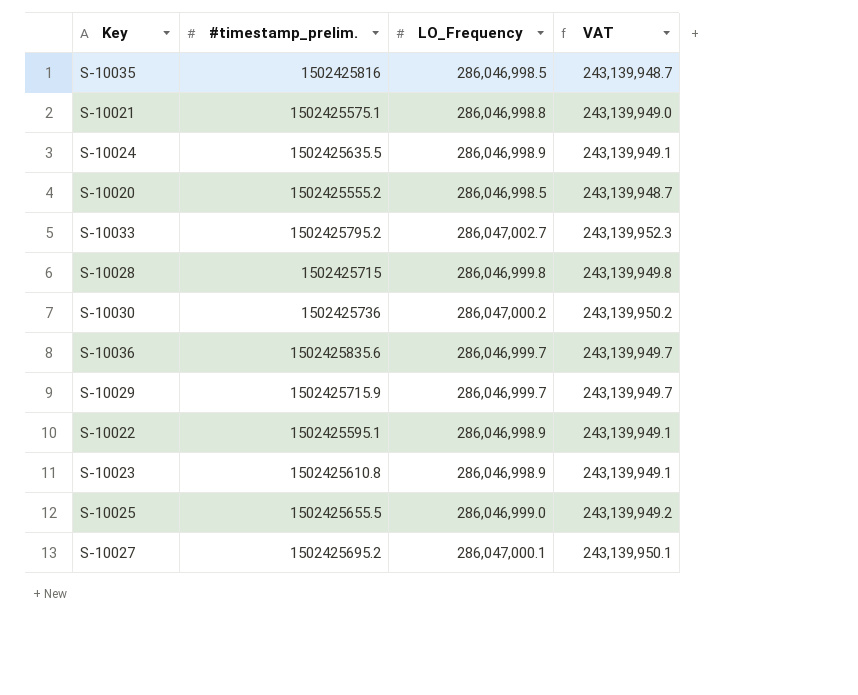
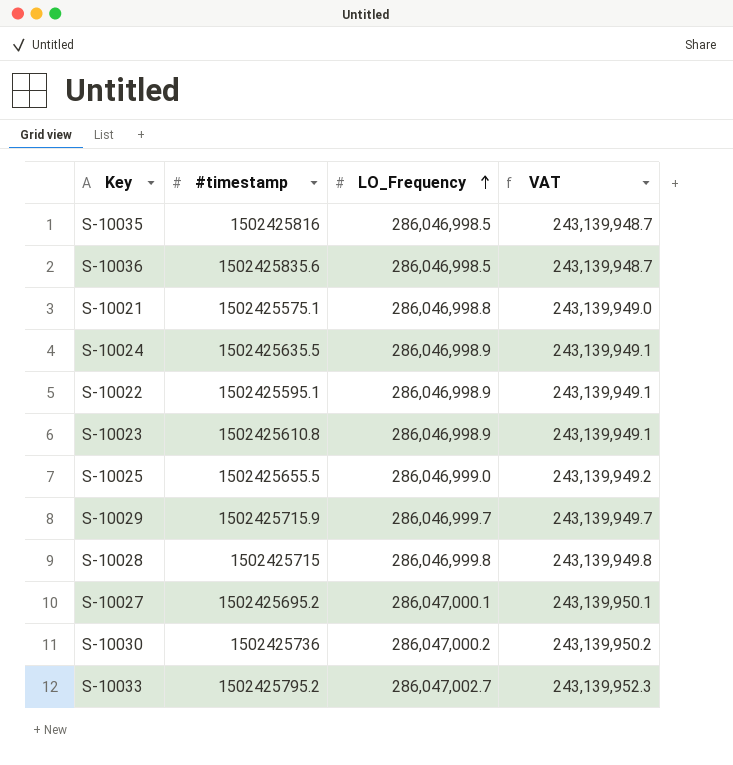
row order: none -> LO_Frequency ascending
column name: #timestamp_prelim. -> #timestamp
row S-10020: 1502425555.2 | 286,046,998.5 | 243,139,948.7 -> none
S-10036 | LO_Frequency: 286,046,999.7 -> 286,046,998.5
S-10036 | VAT: 243,139,949.7 -> 243,139,948.7

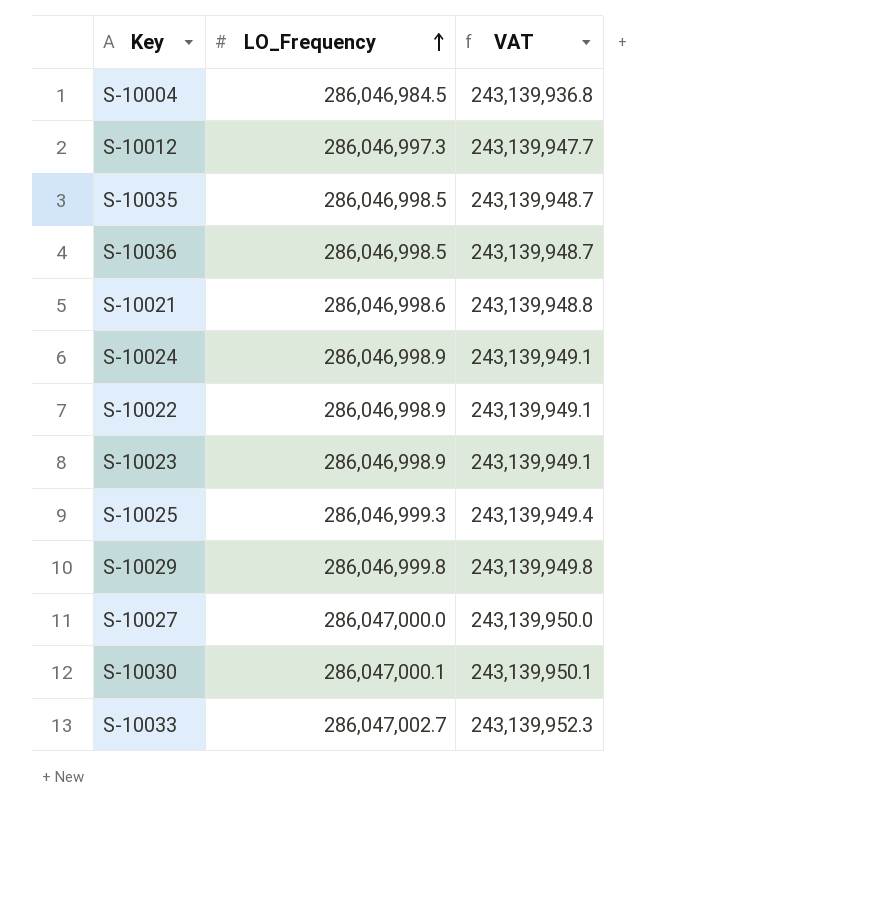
column #timestamp | position: 2 -> none
row S-10028: 1502425715 | 286,046,999.8 | 243,139,949.8 -> none
row S-10004: none -> 286,046,984.5 | 243,139,936.8
row S-10012: none -> 286,046,997.3 | 243,139,947.7
S-10021 | LO_Frequency: 286,046,998.8 -> 286,046,998.6
S-10021 | VAT: 243,139,949.0 -> 243,139,948.8
S-10025 | LO_Frequency: 286,046,999.0 -> 286,046,999.3
S-10025 | VAT: 243,139,949.2 -> 243,139,949.4
S-10029 | LO_Frequency: 286,046,999.7 -> 286,046,999.8
S-10029 | VAT: 243,139,949.7 -> 243,139,949.8
S-10027 | LO_Frequency: 286,047,000.1 -> 286,047,000.0
S-10027 | VAT: 243,139,950.1 -> 243,139,950.0
S-10030 | LO_Frequency: 286,047,000.2 -> 286,047,000.1
S-10030 | VAT: 243,139,950.2 -> 243,139,950.1

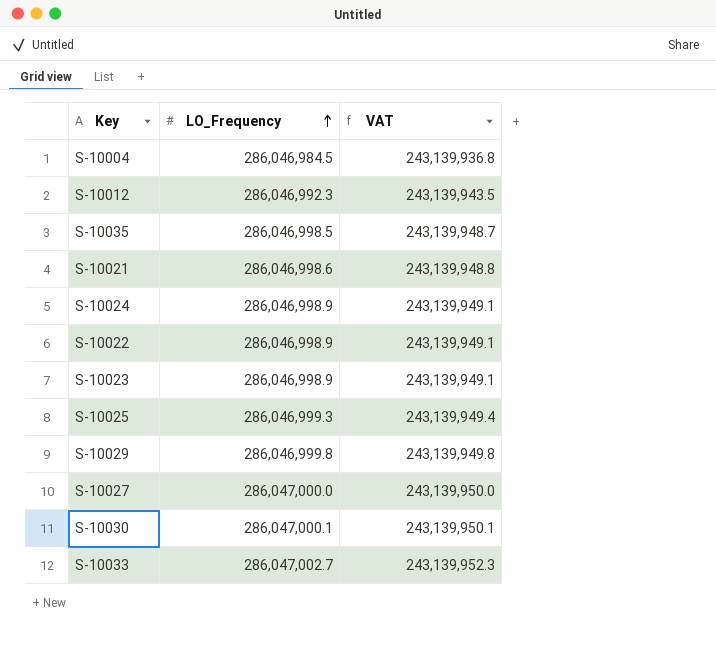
row S-10036: 286,046,998.5 | 243,139,948.7 -> none
S-10012 | LO_Frequency: 286,046,997.3 -> 286,046,992.3
S-10012 | VAT: 243,139,947.7 -> 243,139,943.5

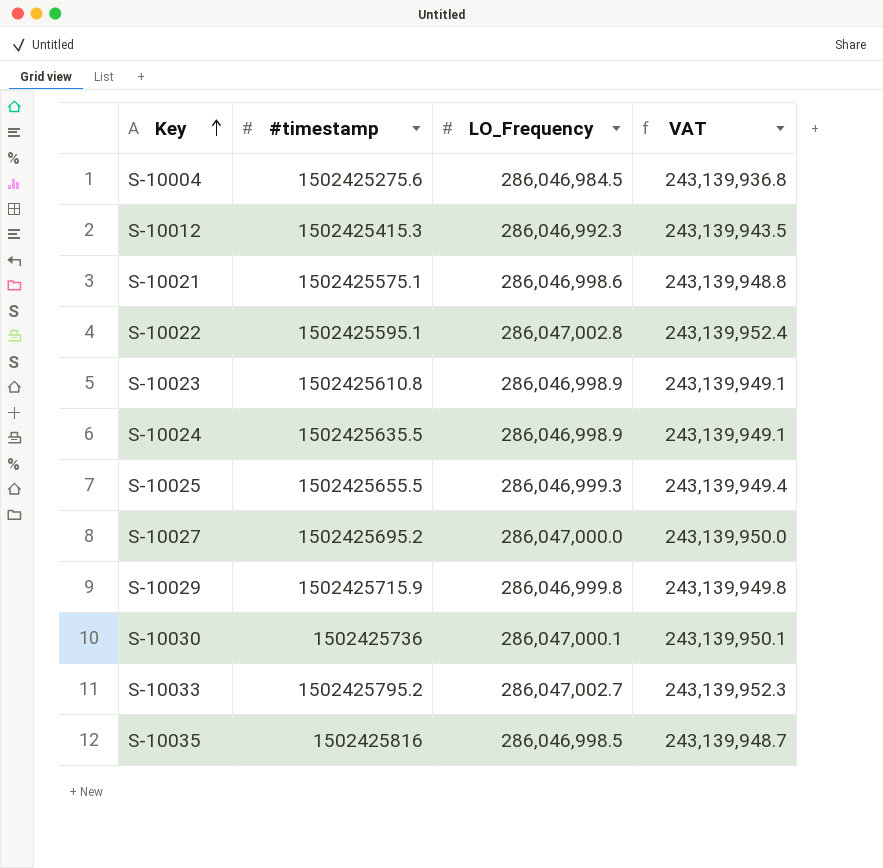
row order: LO_Frequency ascending -> Key ascending
column #timestamp | position: none -> 2
S-10022 | LO_Frequency: 286,046,998.9 -> 286,047,002.8
S-10022 | VAT: 243,139,949.1 -> 243,139,952.4

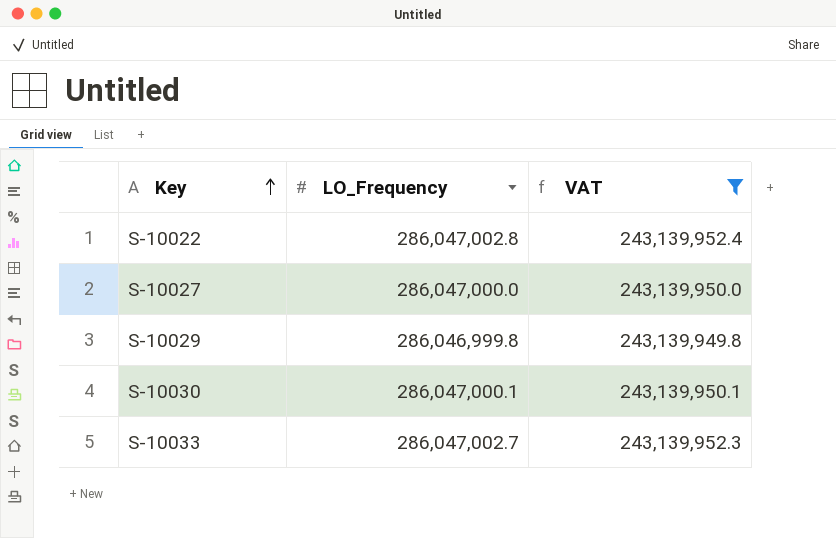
filter: none -> VAT >= 243,139,949.8
column #timestamp | position: 2 -> none

